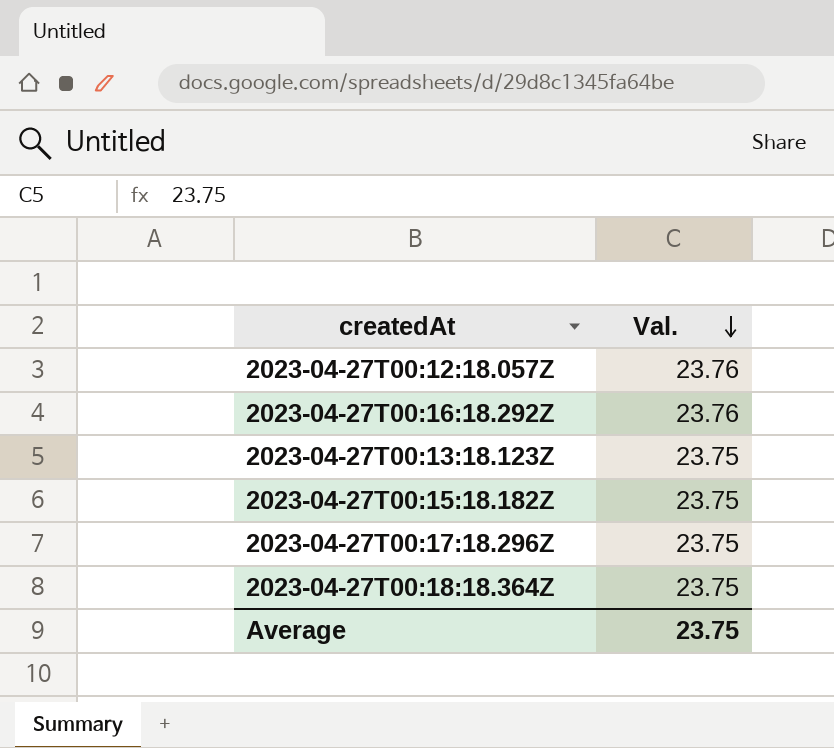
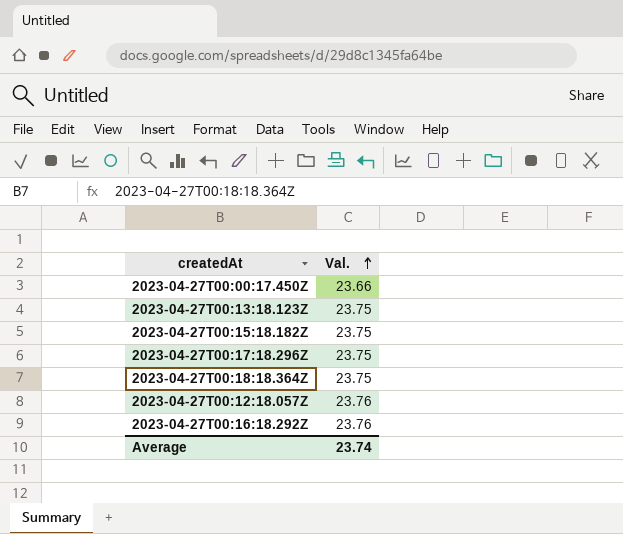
row order: Val. descending -> Val. ascending
row 2023-04-27T00:00:17.450Z: none -> 23.66
Average | Val.: 23.75 -> 23.74

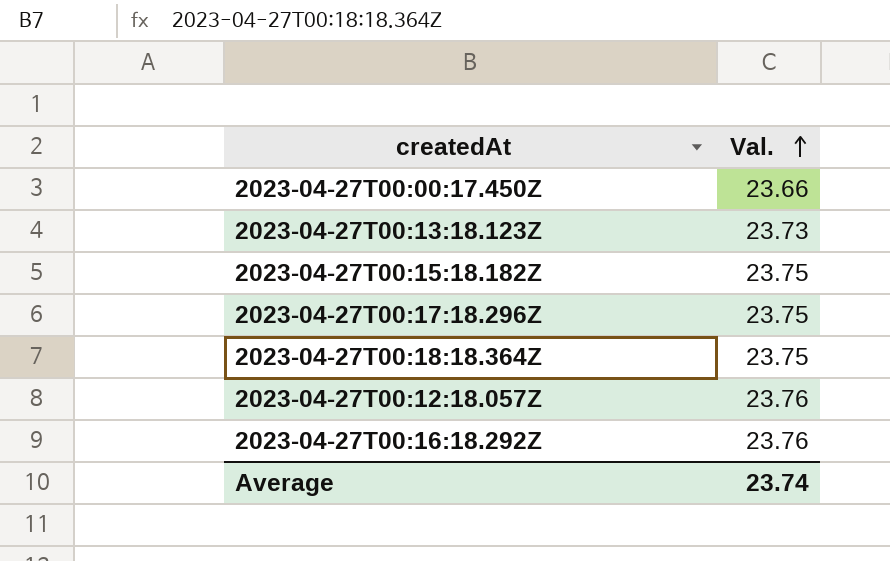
2023-04-27T00:13:18.123Z | Val.: 23.75 -> 23.73

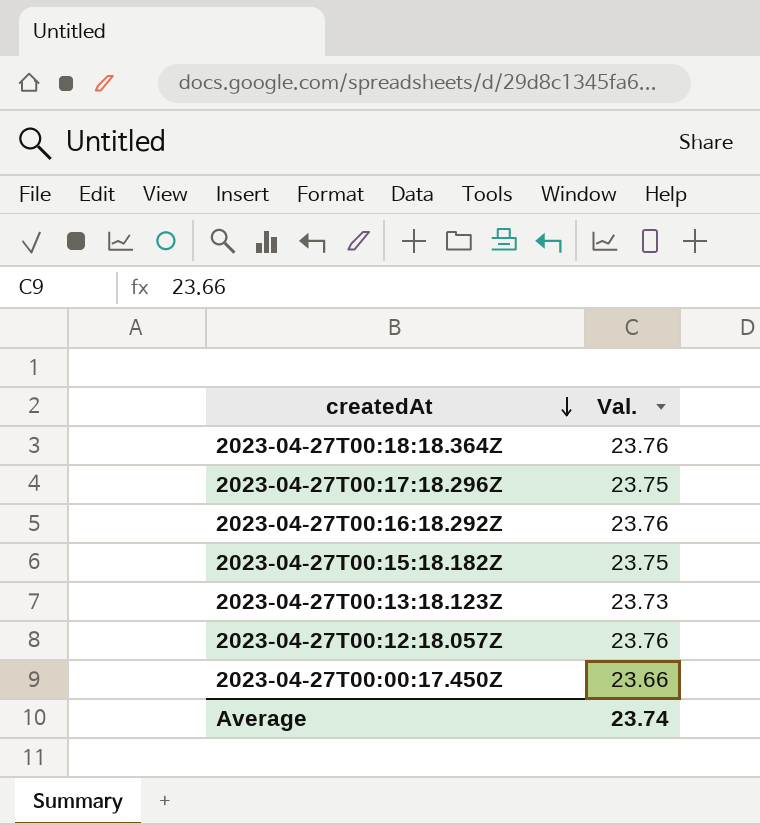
row order: Val. ascending -> createdAt descending
2023-04-27T00:18:18.364Z | Val.: 23.75 -> 23.76

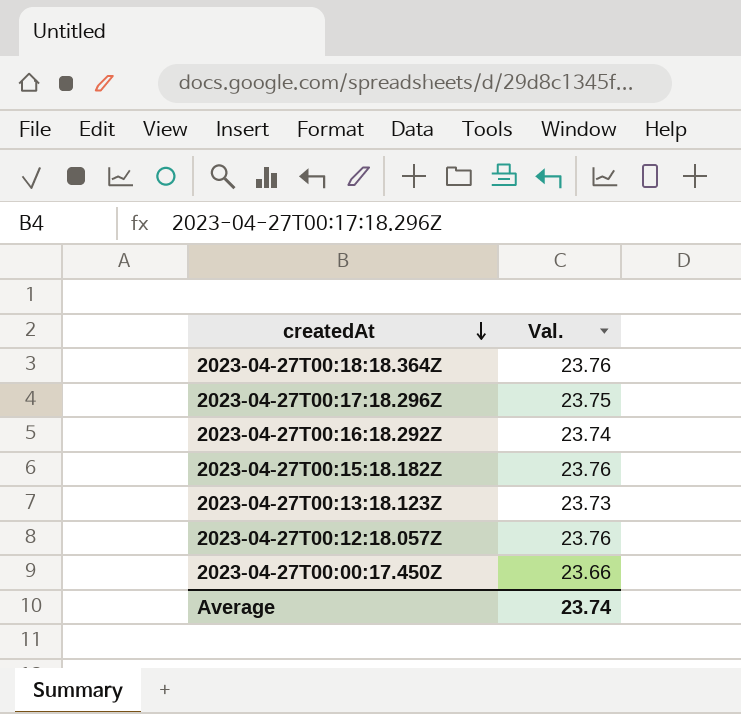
2023-04-27T00:16:18.292Z | Val.: 23.76 -> 23.74
2023-04-27T00:15:18.182Z | Val.: 23.75 -> 23.76

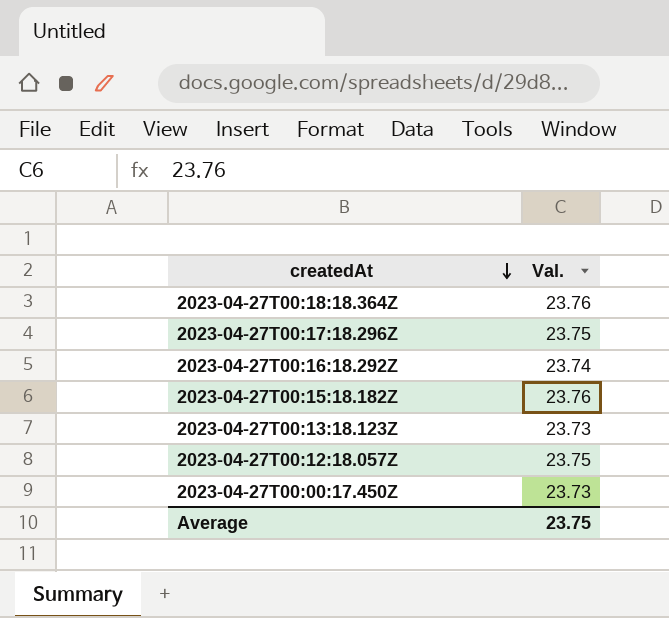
2023-04-27T00:12:18.057Z | Val.: 23.76 -> 23.75
2023-04-27T00:00:17.450Z | Val.: 23.66 -> 23.73
Average | Val.: 23.74 -> 23.75

